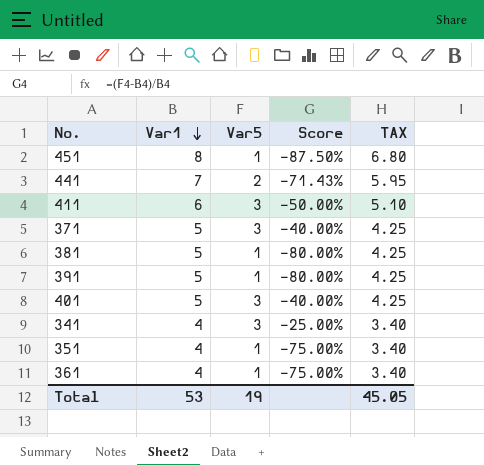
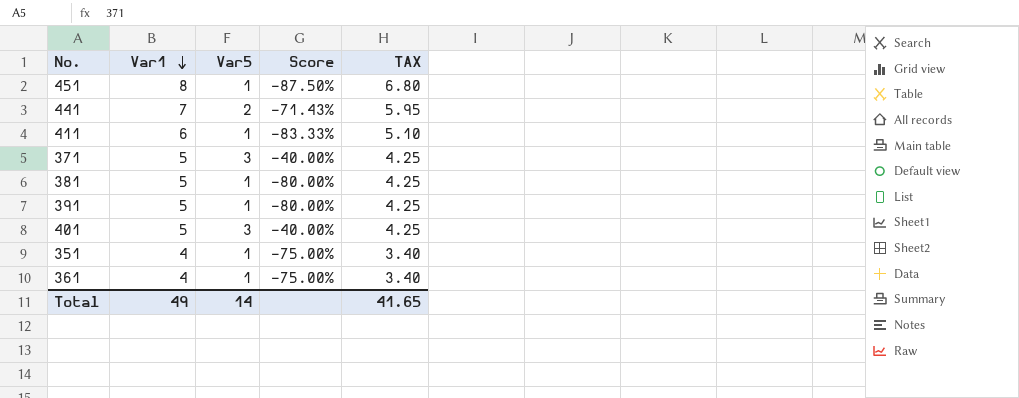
row 341: 4 | 3 | -25.00% | 3.40 -> none
411 | Var5: 3 -> 1
411 | Score: -50.00% -> -83.33%
Total | Var1: 53 -> 49
Total | Var5: 19 -> 14
Total | TAX: 45.05 -> 41.65

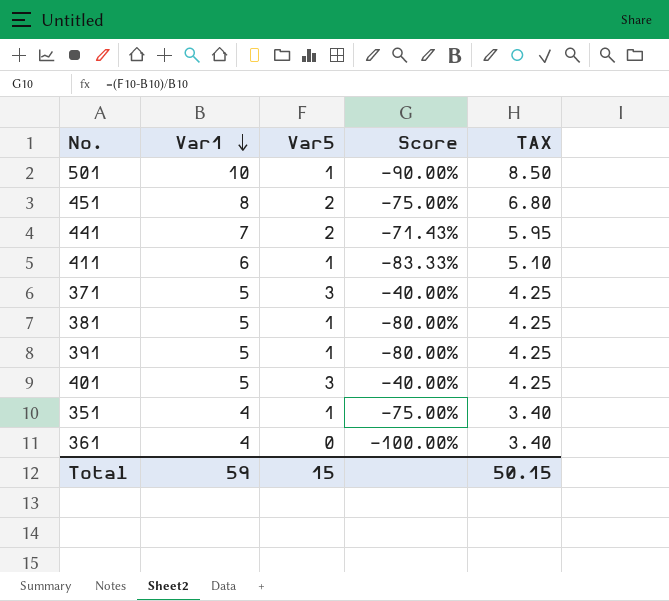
row 501: none -> 10 | 1 | -90.00% | 8.50
451 | Var5: 1 -> 2
451 | Score: -87.50% -> -75.00%
361 | Var5: 1 -> 0
361 | Score: -75.00% -> -100.00%
Total | Var1: 49 -> 59
Total | Var5: 14 -> 15
Total | TAX: 41.65 -> 50.15

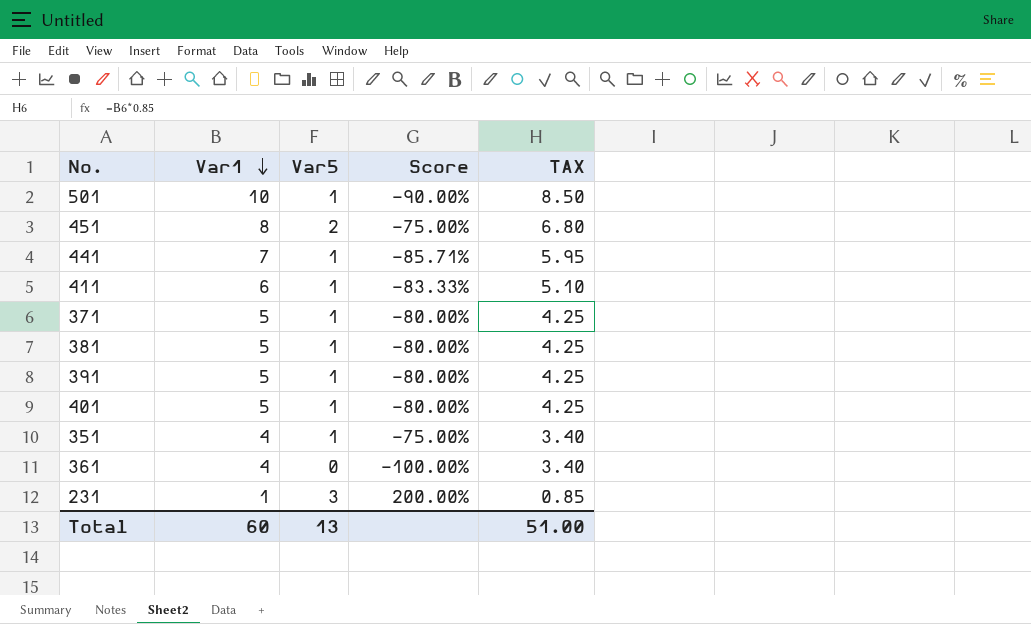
441 | Var5: 2 -> 1
441 | Score: -71.43% -> -85.71%
371 | Var5: 3 -> 1
371 | Score: -40.00% -> -80.00%
401 | Var5: 3 -> 1
401 | Score: -40.00% -> -80.00%
row 231: none -> 1 | 3 | 200.00% | 0.85
Total | Var1: 59 -> 60
Total | Var5: 15 -> 13
Total | TAX: 50.15 -> 51.00

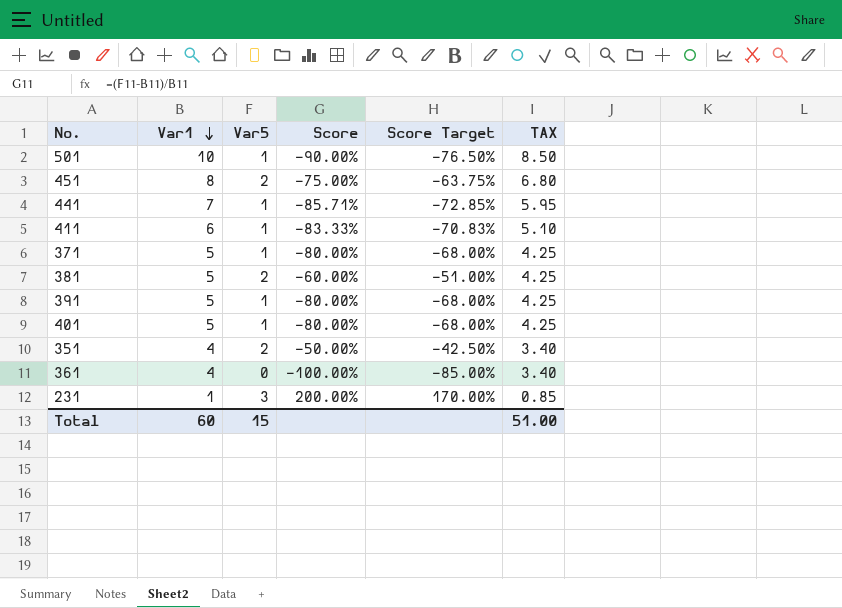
column Score Target | formula: none -> [Score] * 0.85
381 | Var5: 1 -> 2
381 | Score: -80.00% -> -60.00%
351 | Var5: 1 -> 2
351 | Score: -75.00% -> -50.00%
Total | Var5: 13 -> 15

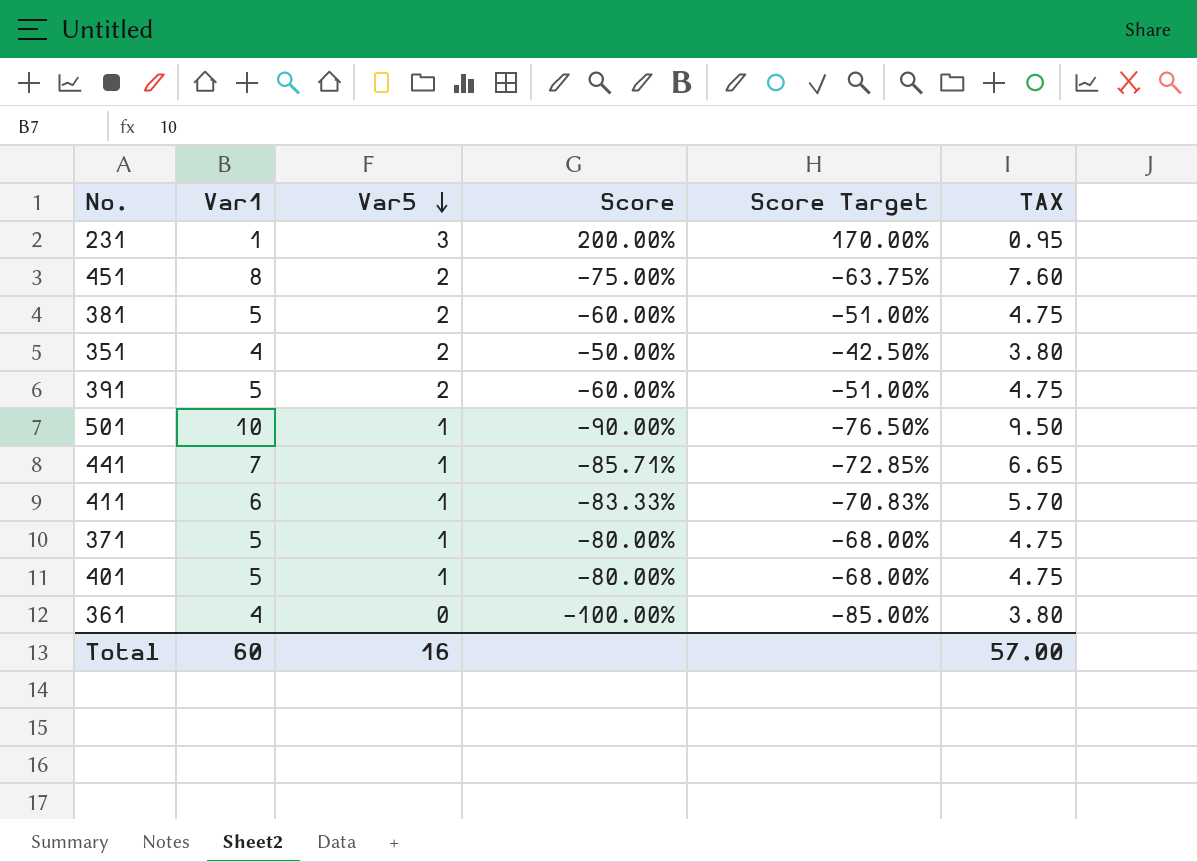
row order: Var1 descending -> Var5 descending
column TAX | formula: [Var1] * 0.85 -> [Var1] * 0.95
391 | Var5: 1 -> 2
391 | Score: -80.00% -> -60.00%
391 | Score Target: -68.00% -> -51.00%
Total | Var5: 15 -> 16
Total | TAX: 51.00 -> 57.00

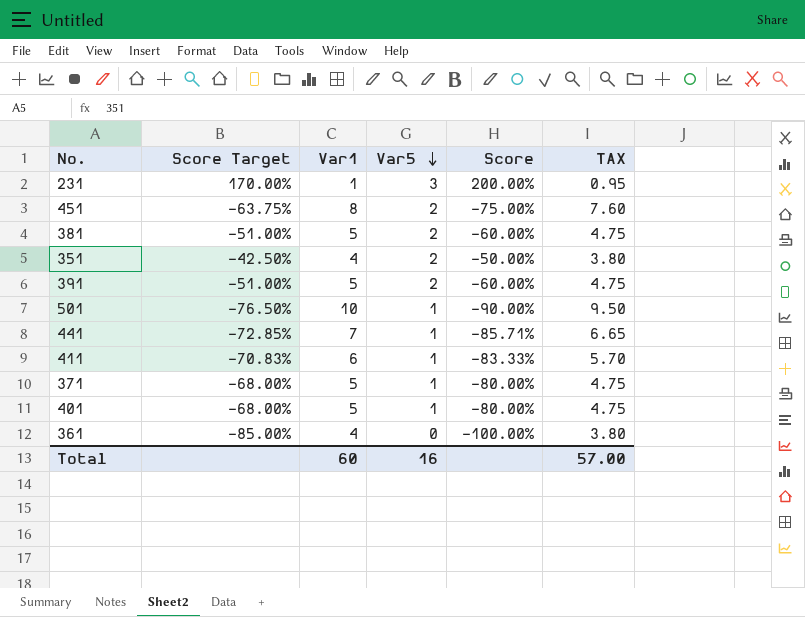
column Score Target | position: 5 -> 2

